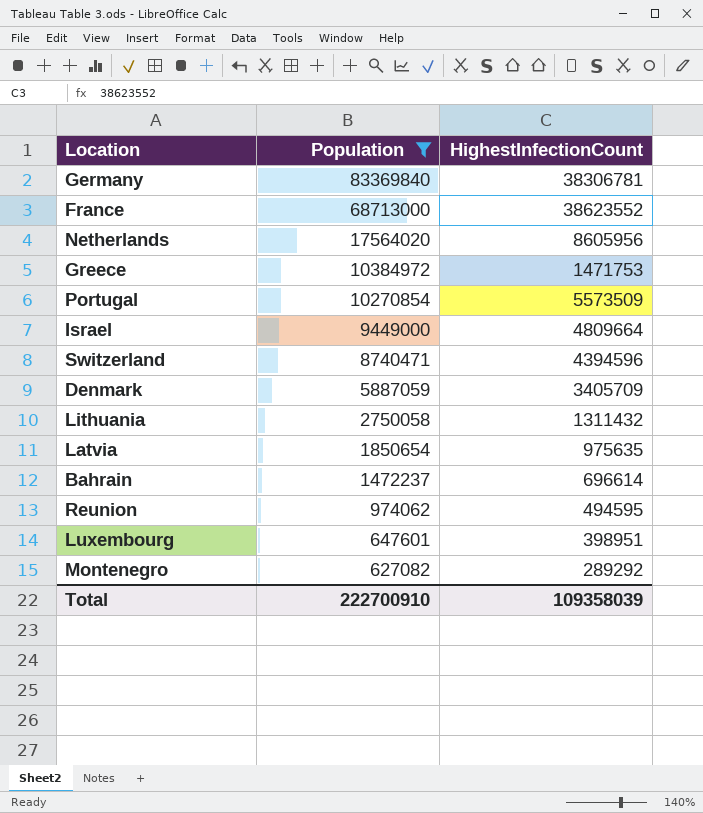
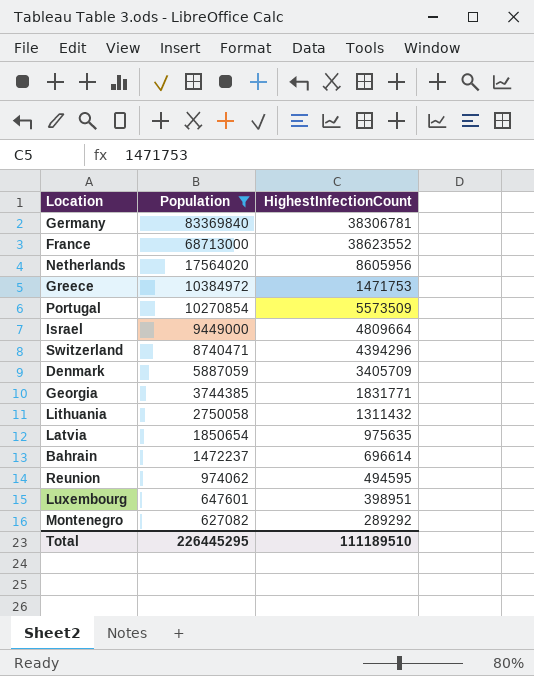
Switzerland | HighestInfectionCount: 4394596 -> 4394296
row Georgia: none -> 3744385 | 1831771
Total | Population: 222700910 -> 226445295
Total | HighestInfectionCount: 109358039 -> 111189510

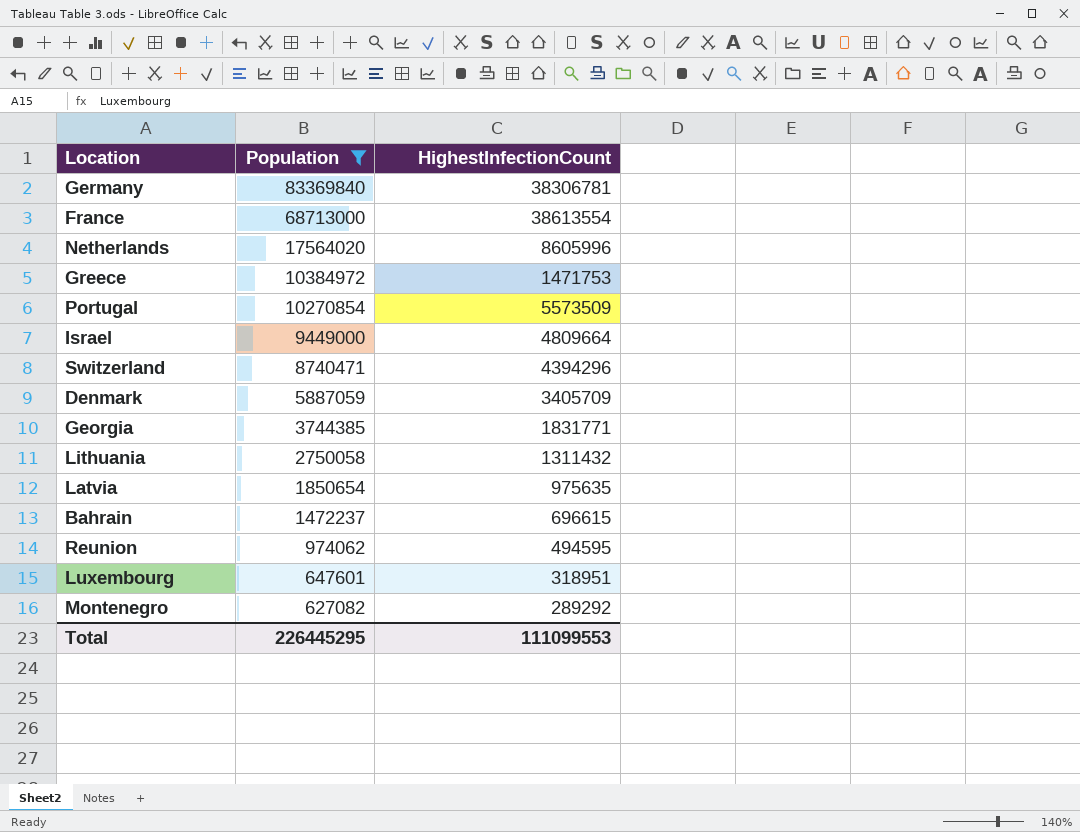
France | HighestInfectionCount: 38623552 -> 38613554
Netherlands | HighestInfectionCount: 8605956 -> 8605996
Bahrain | HighestInfectionCount: 696614 -> 696615
Luxembourg | HighestInfectionCount: 398951 -> 318951
Total | HighestInfectionCount: 111189510 -> 111099553

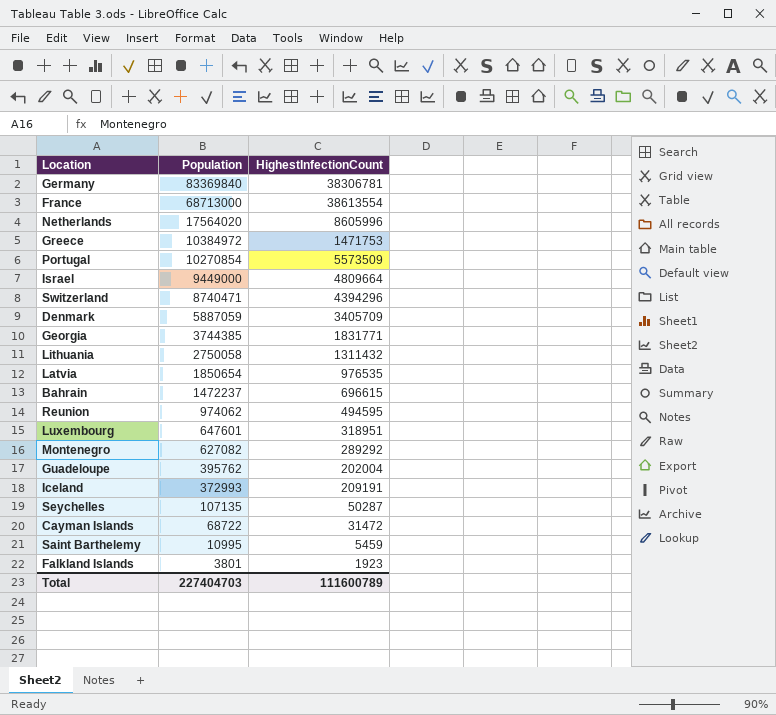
filter: Population >= 627082 -> none
Latvia | HighestInfectionCount: 975635 -> 976535
Total | Population: 226445295 -> 227404703
Total | HighestInfectionCount: 111099553 -> 111600789

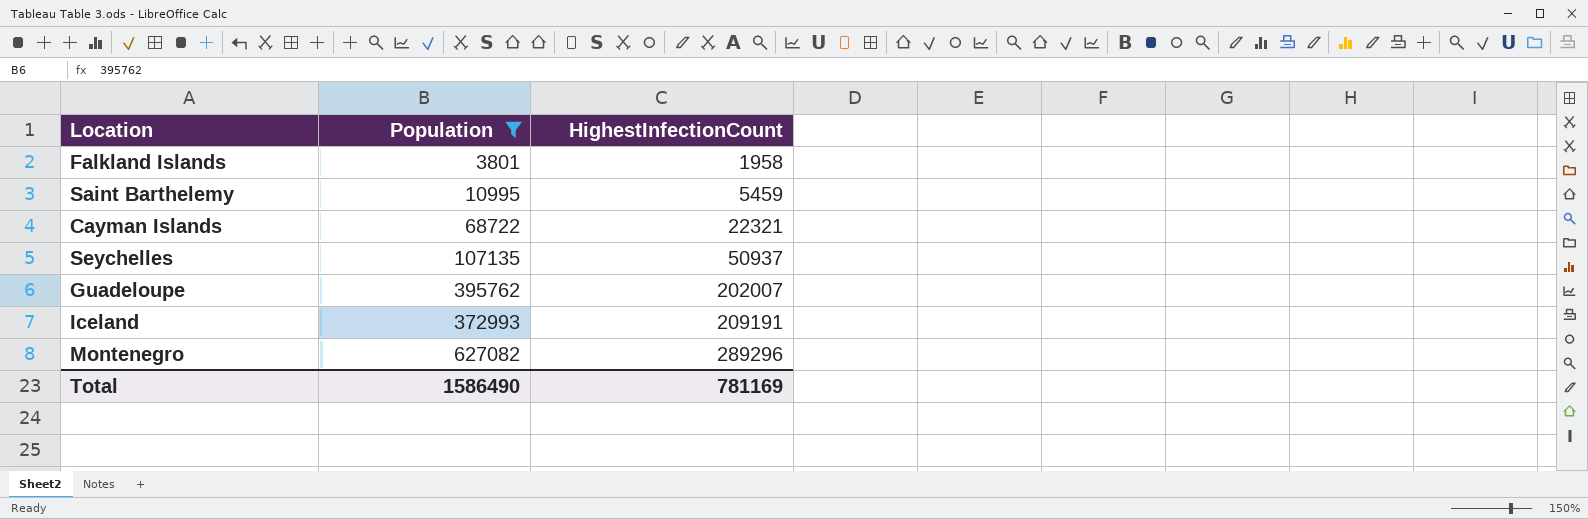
filter: none -> Population <= 627082
row order: Population descending -> HighestInfectionCount ascending
Falkland Islands | HighestInfectionCount: 1923 -> 1958
Cayman Islands | HighestInfectionCount: 31472 -> 22321
Seychelles | HighestInfectionCount: 50287 -> 50937
Guadeloupe | HighestInfectionCount: 202004 -> 202007
Montenegro | HighestInfectionCount: 289292 -> 289296
Total | Population: 227404703 -> 1586490
Total | HighestInfectionCount: 111600789 -> 781169

